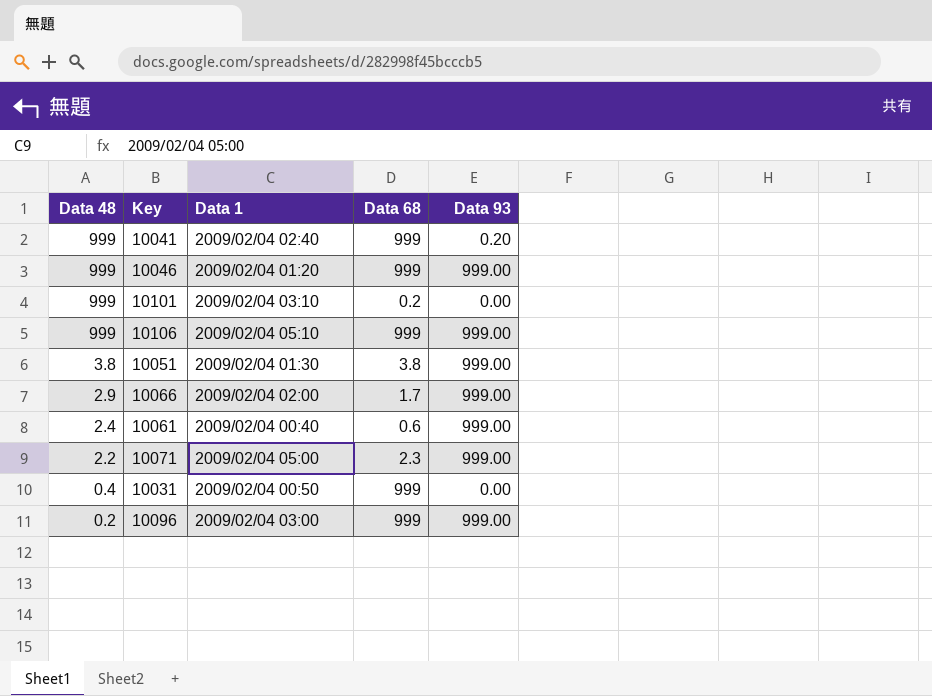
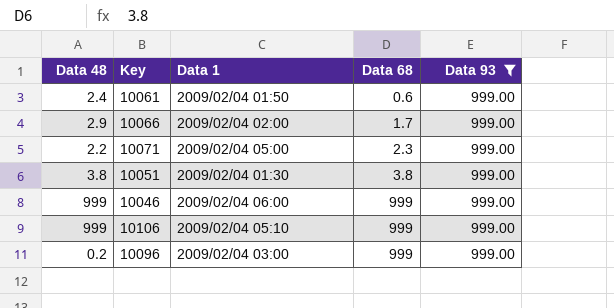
filter: none -> Data 93 = 999.00
row order: Data 48 descending -> Data 68 ascending
10061 | Data 1: 2009/02/04 00:40 -> 2009/02/04 01:50
10046 | Data 1: 2009/02/04 01:20 -> 2009/02/04 06:00

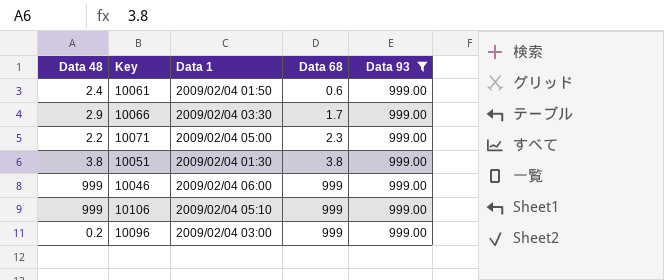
10066 | Data 1: 2009/02/04 02:00 -> 2009/02/04 03:30

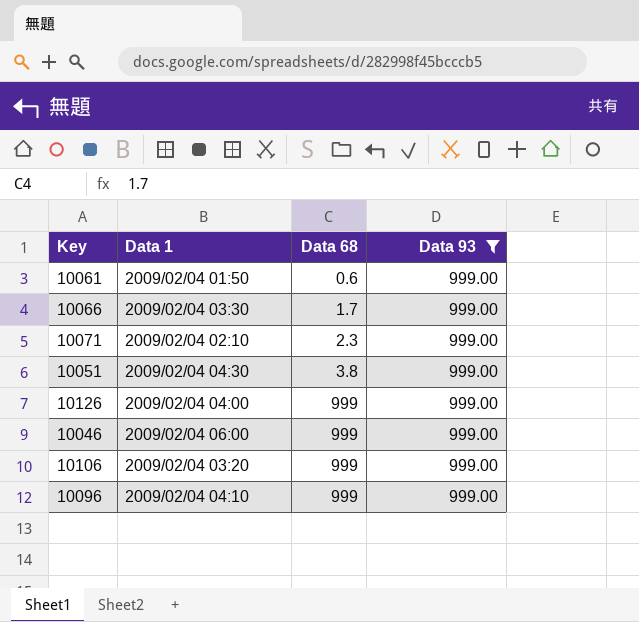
column Data 48 | position: 1 -> none
10071 | Data 1: 2009/02/04 05:00 -> 2009/02/04 02:10
10051 | Data 1: 2009/02/04 01:30 -> 2009/02/04 04:30
row 10126: none -> 2009/02/04 04:00 | 999 | 999.00
10106 | Data 1: 2009/02/04 05:10 -> 2009/02/04 03:20
10096 | Data 1: 2009/02/04 03:00 -> 2009/02/04 04:10

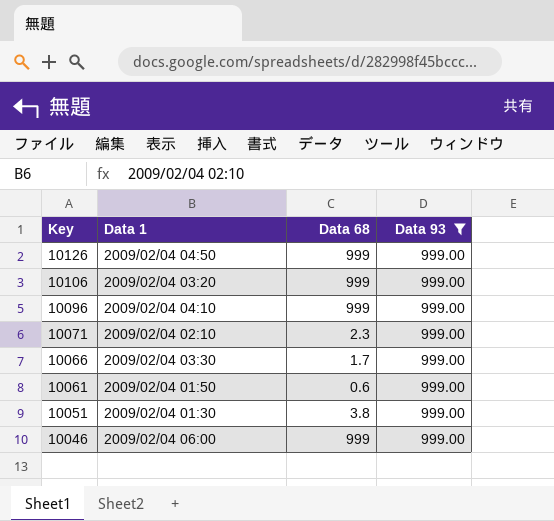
row order: Data 68 ascending -> Key descending
10126 | Data 1: 2009/02/04 04:00 -> 2009/02/04 04:50
10051 | Data 1: 2009/02/04 04:30 -> 2009/02/04 01:30

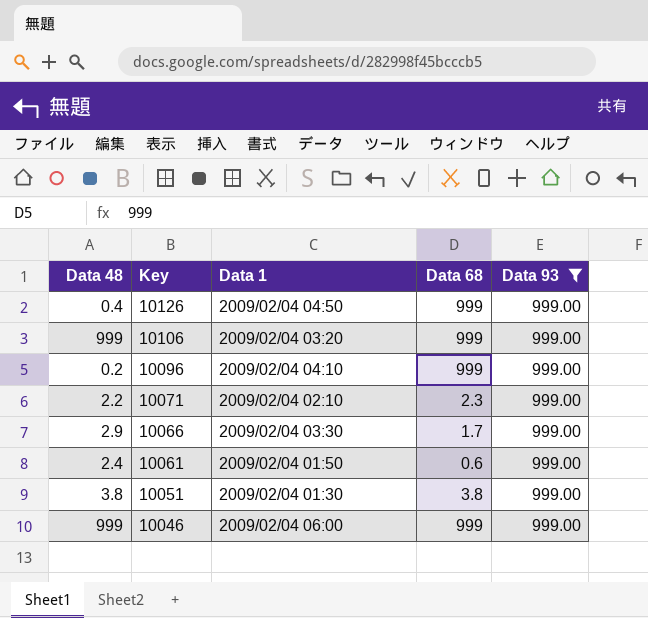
column Data 48 | position: none -> 1

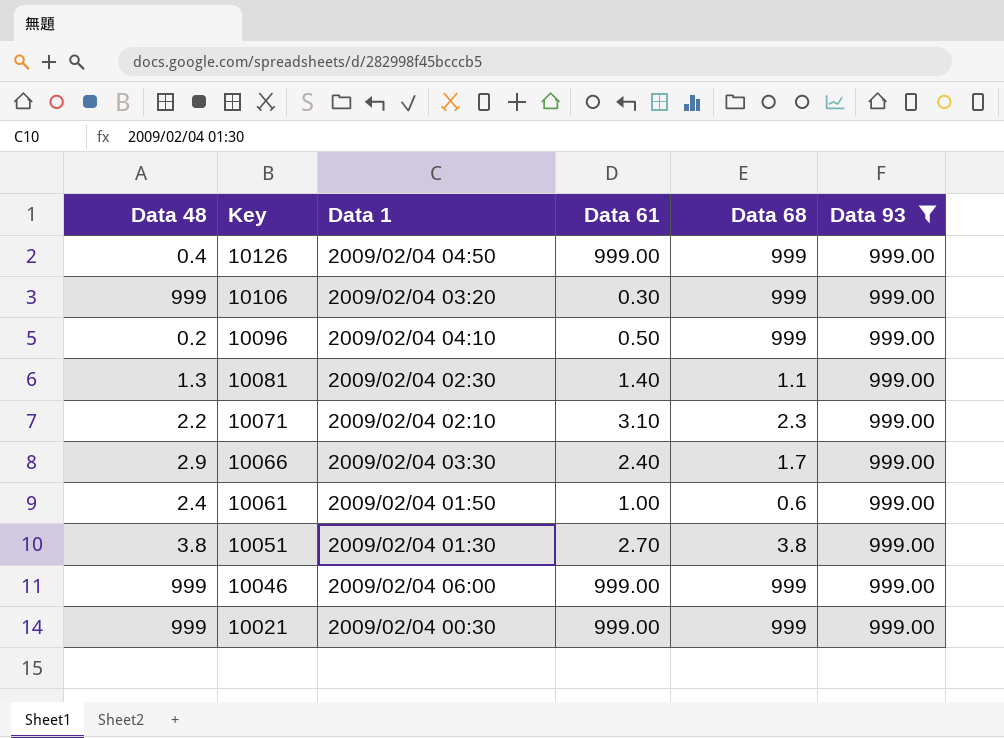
column Data 61 | position: none -> 4
row 10081: none -> 1.3 | 2009/02/04 02:30 | 1.40 | 1.1 | 999.00
row 10021: none -> 999 | 2009/02/04 00:30 | 999.00 | 999 | 999.00

